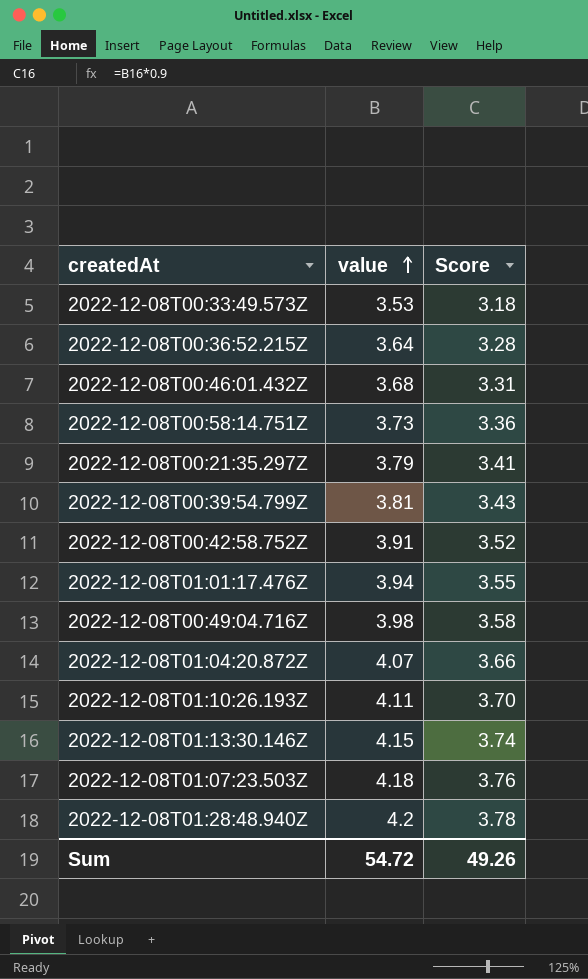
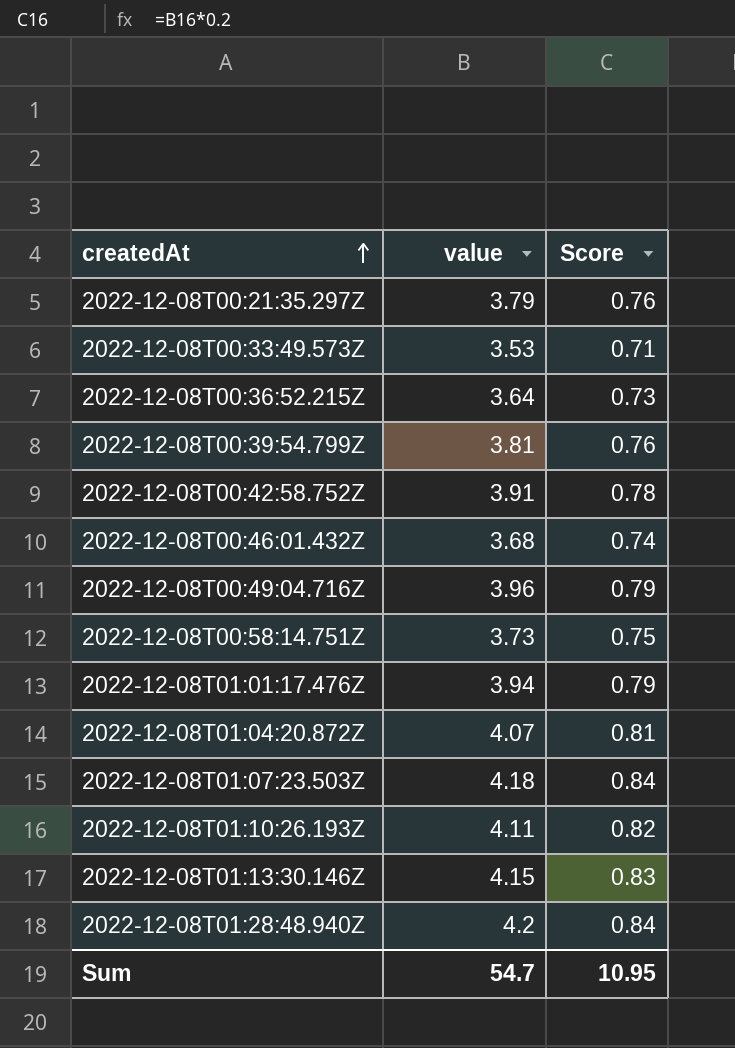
row order: value ascending -> createdAt ascending
column Score | formula: [value] * 0.9 -> [value] * 0.2
2022-12-08T00:49:04.716Z | value: 3.98 -> 3.96
Sum | value: 54.72 -> 54.7
Sum | Score: 49.26 -> 10.95

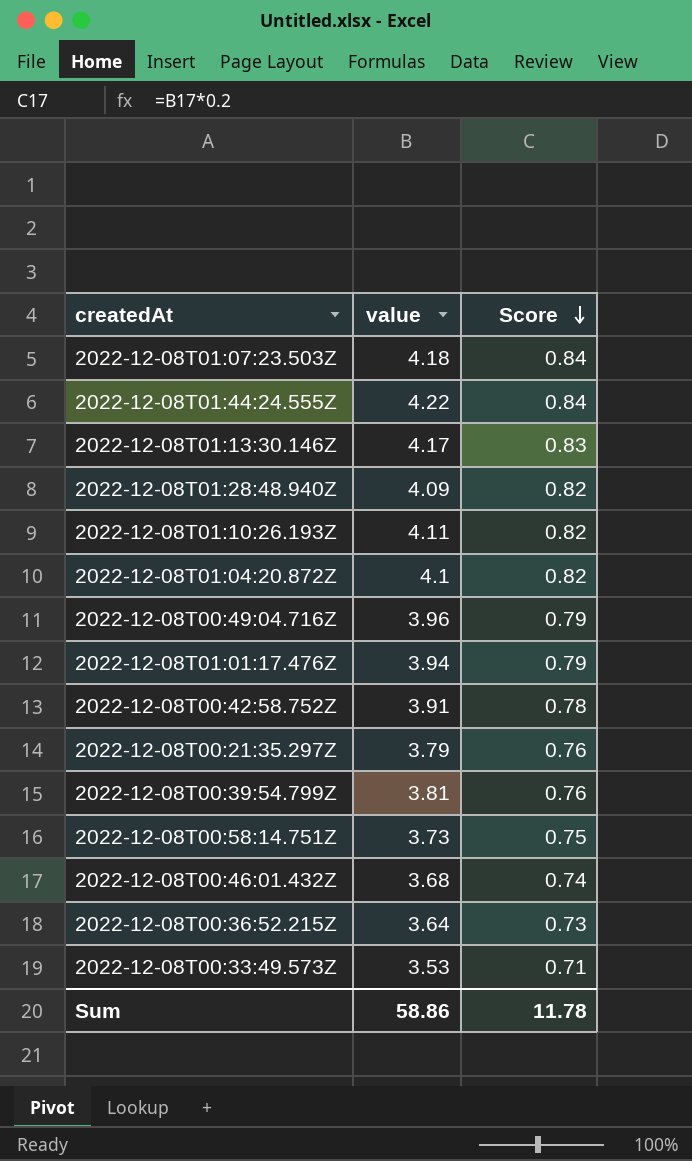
row order: createdAt ascending -> Score descending
row 2022-12-08T01:44:24.555Z: none -> 4.22 | 0.84
2022-12-08T01:13:30.146Z | value: 4.15 -> 4.17
2022-12-08T01:28:48.940Z | value: 4.2 -> 4.09
2022-12-08T01:28:48.940Z | Score: 0.84 -> 0.82
2022-12-08T01:04:20.872Z | value: 4.07 -> 4.1
2022-12-08T01:04:20.872Z | Score: 0.81 -> 0.82
Sum | value: 54.7 -> 58.86
Sum | Score: 10.95 -> 11.78

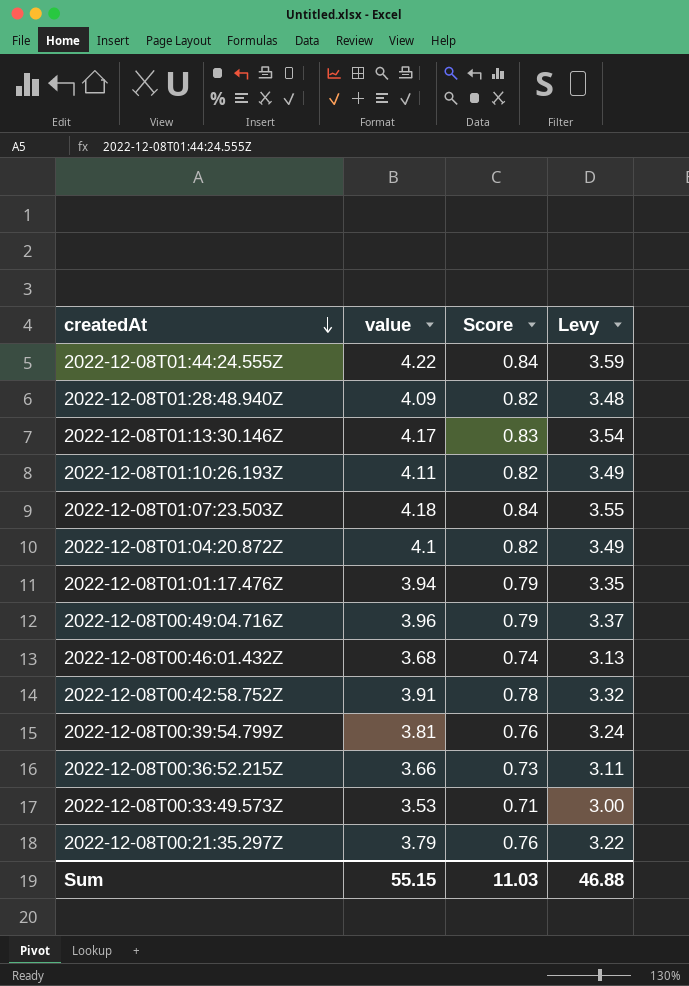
row order: Score descending -> createdAt descending
column Levy | formula: none -> [value] * 0.85
row 2022-12-08T00:58:14.751Z: 3.73 | 0.75 -> none
2022-12-08T00:36:52.215Z | value: 3.64 -> 3.66
Sum | value: 58.86 -> 55.15
Sum | Score: 11.78 -> 11.03

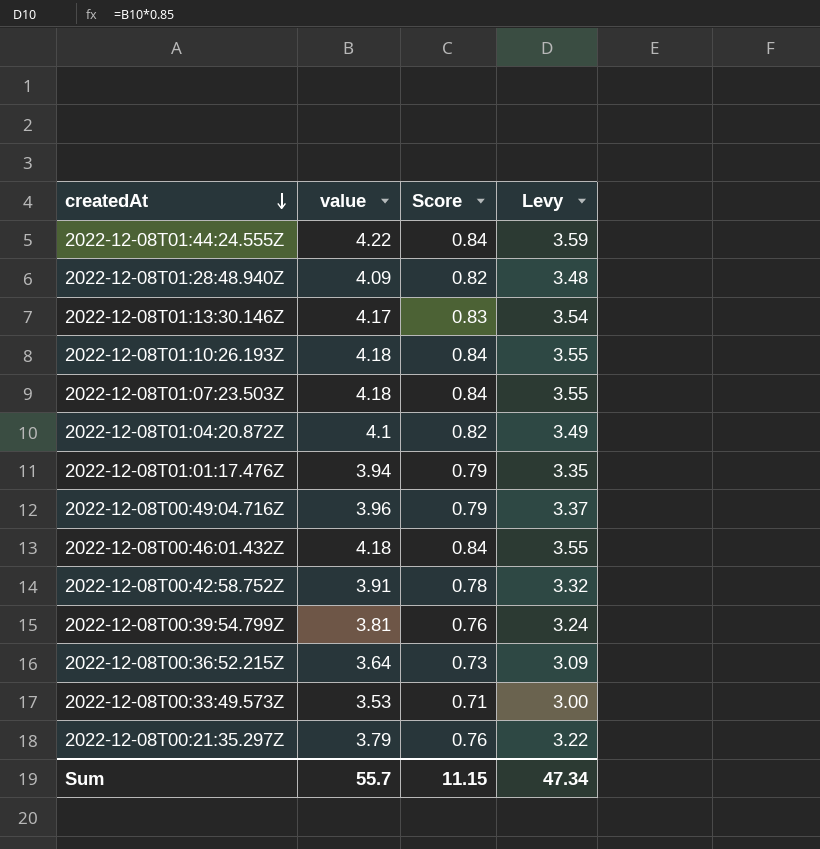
2022-12-08T01:10:26.193Z | value: 4.11 -> 4.18
2022-12-08T01:10:26.193Z | Score: 0.82 -> 0.84
2022-12-08T01:10:26.193Z | Levy: 3.49 -> 3.55
2022-12-08T00:46:01.432Z | value: 3.68 -> 4.18
2022-12-08T00:46:01.432Z | Score: 0.74 -> 0.84
2022-12-08T00:46:01.432Z | Levy: 3.13 -> 3.55
2022-12-08T00:36:52.215Z | value: 3.66 -> 3.64
2022-12-08T00:36:52.215Z | Levy: 3.11 -> 3.09
Sum | value: 55.15 -> 55.7
Sum | Score: 11.03 -> 11.15
Sum | Levy: 46.88 -> 47.34

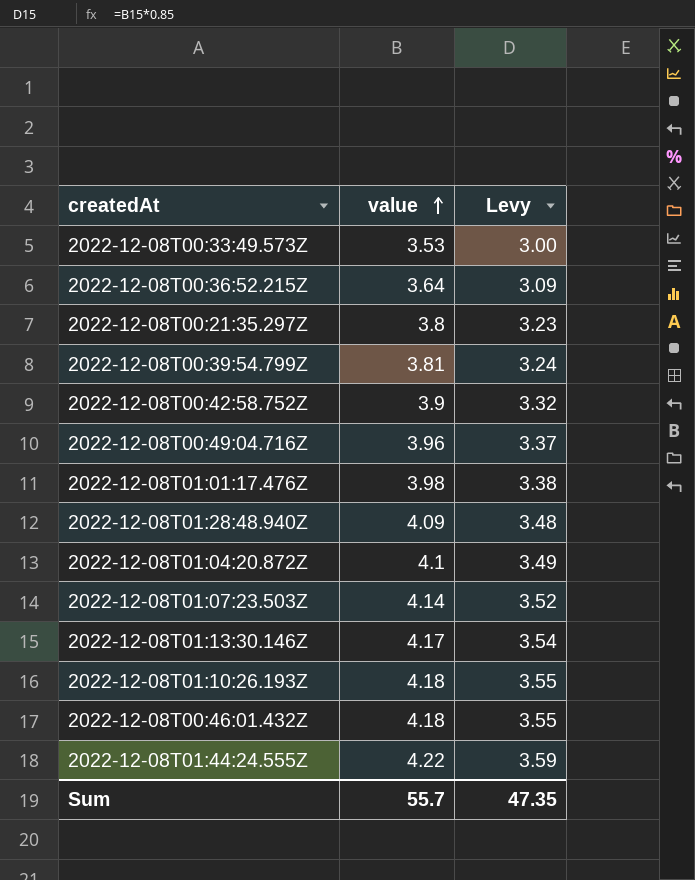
row order: createdAt descending -> value ascending
column Score | formula: [value] * 0.2 -> none
2022-12-08T00:21:35.297Z | value: 3.79 -> 3.8
2022-12-08T00:21:35.297Z | Levy: 3.22 -> 3.23
2022-12-08T00:42:58.752Z | value: 3.91 -> 3.9
2022-12-08T01:01:17.476Z | value: 3.94 -> 3.98
2022-12-08T01:01:17.476Z | Levy: 3.35 -> 3.38
2022-12-08T01:07:23.503Z | value: 4.18 -> 4.14
2022-12-08T01:07:23.503Z | Levy: 3.55 -> 3.52
Sum | Levy: 47.34 -> 47.35

